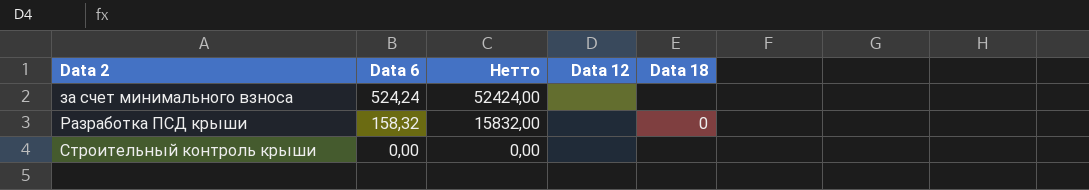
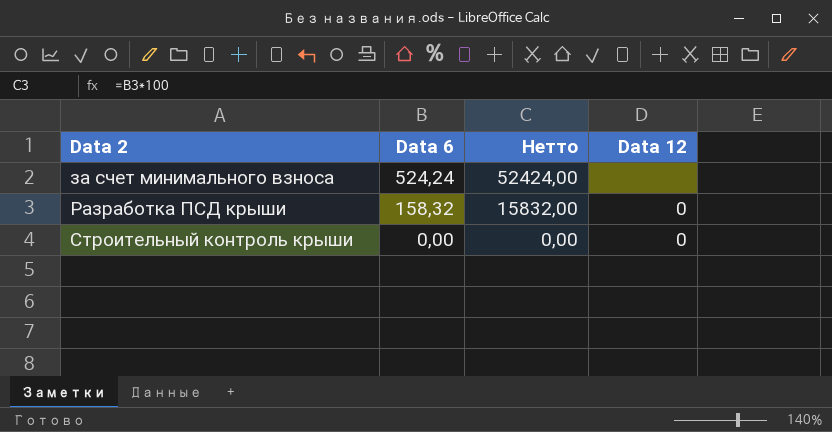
column Data 18 | position: 5 -> none
Разработка ПСД крыши | Data 12: none -> 0
Строительный контроль крыши | Data 12: none -> 0

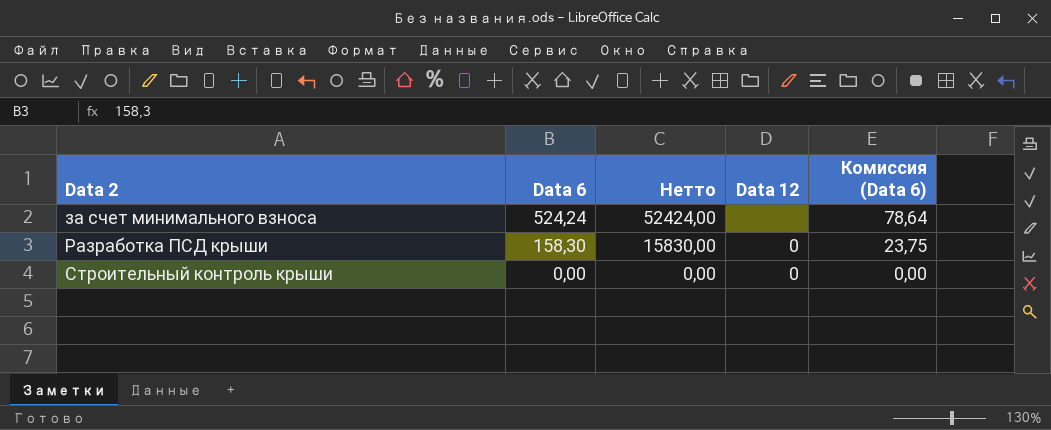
column Комиссия (Data 6) | formula: none -> [Data 6] * 0,15
Разработка ПСД крыши | Data 6: 158,32 -> 158,30
Разработка ПСД крыши | Нетто: 15832,00 -> 15830,00

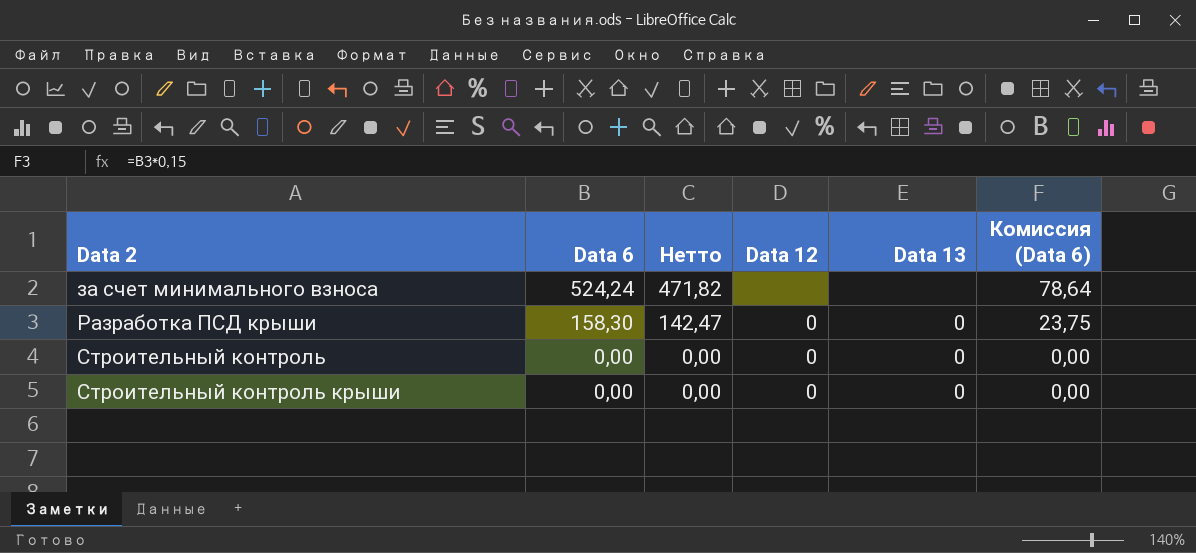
column Нетто | formula: [Data 6] * 100 -> [Data 6] * 0,9
column Data 13 | position: none -> 5
row Строительный контроль: none -> 0,00 | 0,00 | 0 | 0 | 0,00

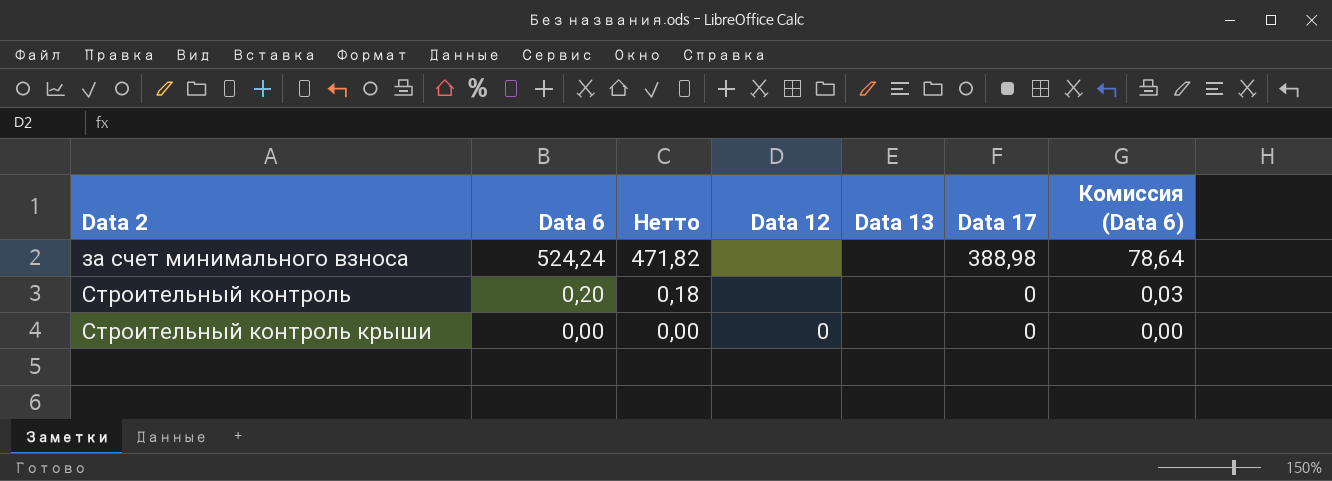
column Data 17 | position: none -> 6
row Разработка ПСД крыши: 158,30 | 142,47 | 0 | 0 | 23,75 -> none
Строительный контроль | Data 6: 0,00 -> 0,20
Строительный контроль | Нетто: 0,00 -> 0,18
Строительный контроль | Data 12: 0 -> none
Строительный контроль | Data 13: 0 -> none
Строительный контроль | Комиссия (Data 6): 0,00 -> 0,03
Строительный контроль крыши | Data 13: 0 -> none

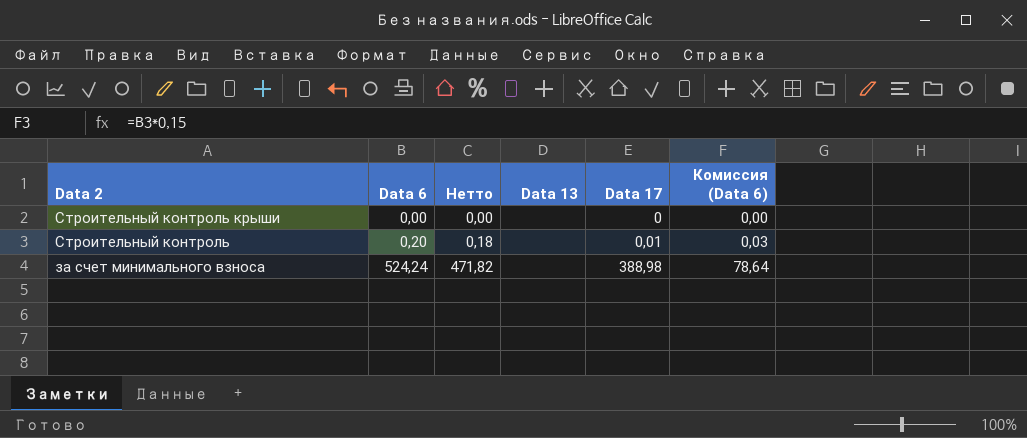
row order: Data 2 ascending -> Data 2 descending
column Data 12 | position: 4 -> none
Строительный контроль | Data 17: 0 -> 0,01

